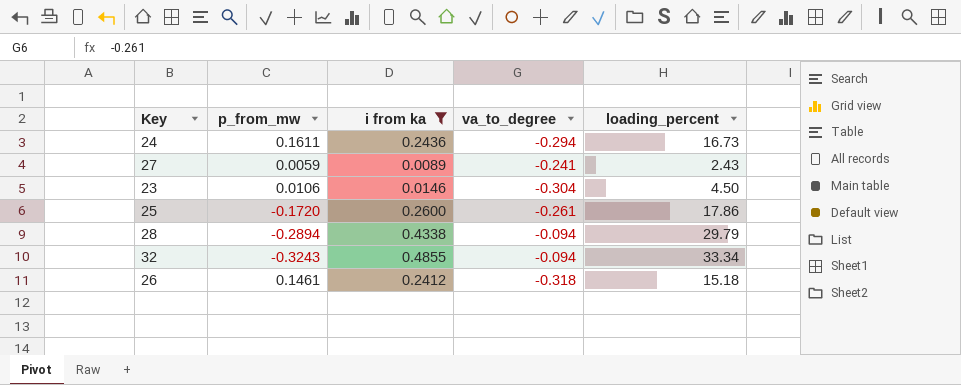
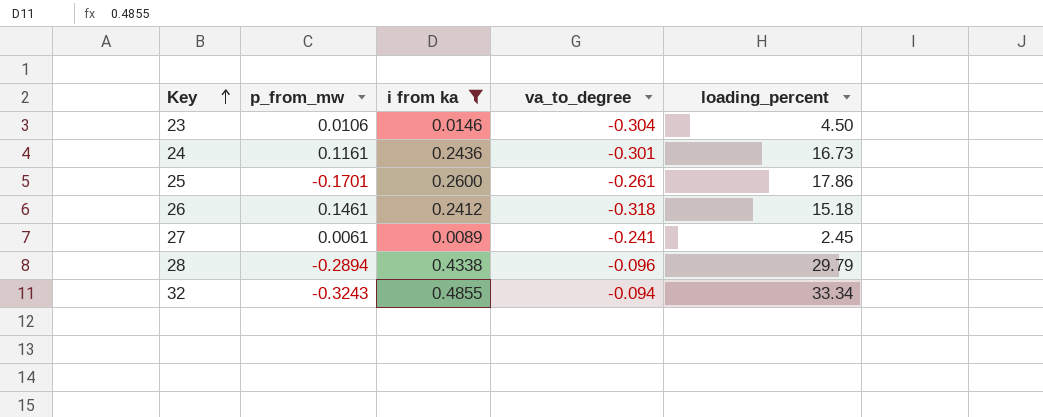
row order: none -> Key ascending
24 | p_from_mw: 0.1611 -> 0.1161
24 | va_to_degree: -0.294 -> -0.301
25 | p_from_mw: -0.1720 -> -0.1701
27 | p_from_mw: 0.0059 -> 0.0061
27 | loading_percent: 2.43 -> 2.45
28 | va_to_degree: -0.094 -> -0.096

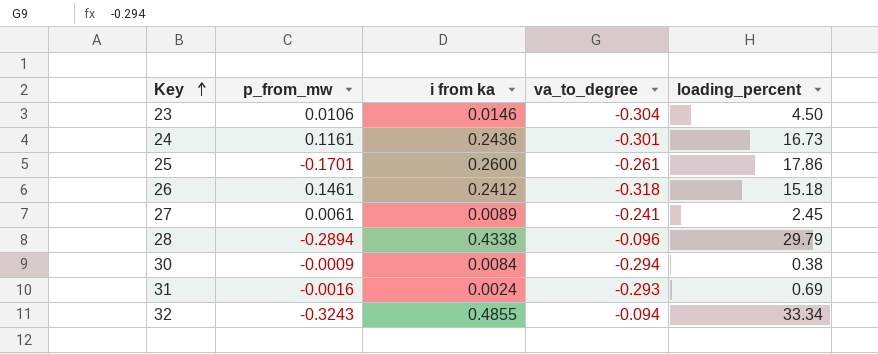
filter: i from ka >= 0.0089 -> none

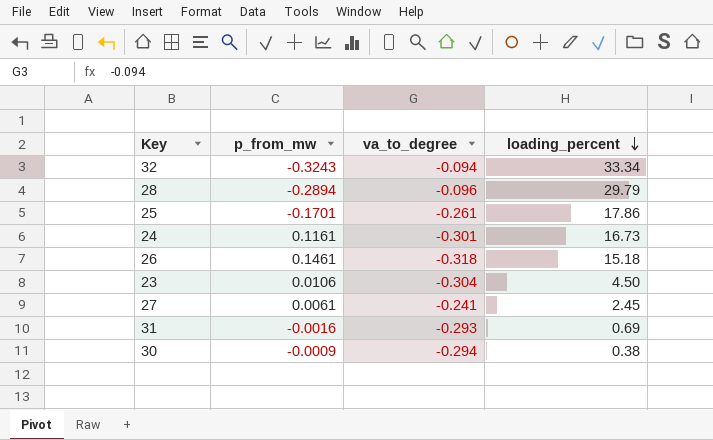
row order: Key ascending -> loading_percent descending
column i from ka | position: 3 -> none

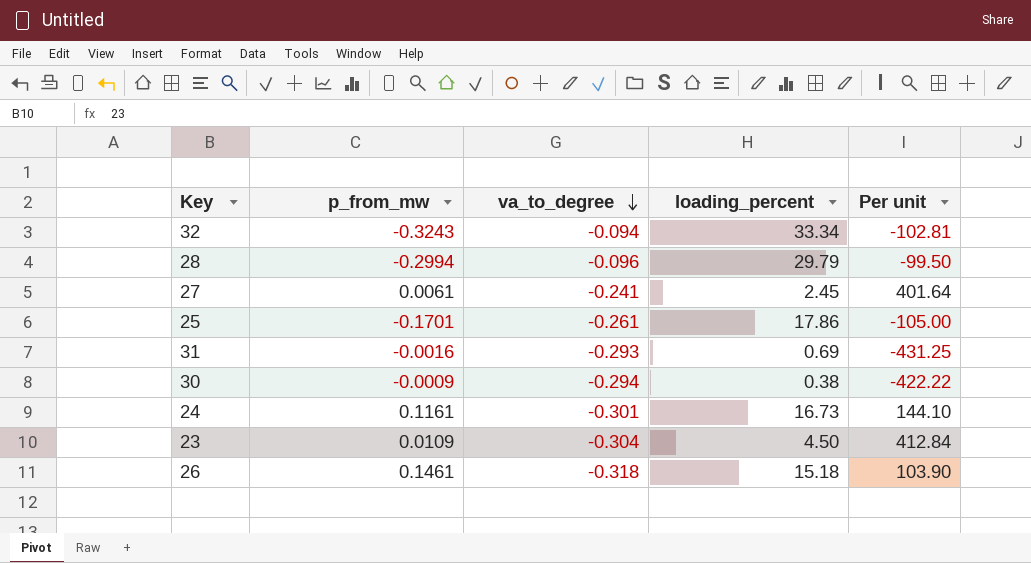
row order: loading_percent descending -> va_to_degree descending
column Per unit | formula: none -> [loading_percent] / [p_from_mw]
28 | p_from_mw: -0.2894 -> -0.2994
23 | p_from_mw: 0.0106 -> 0.0109

